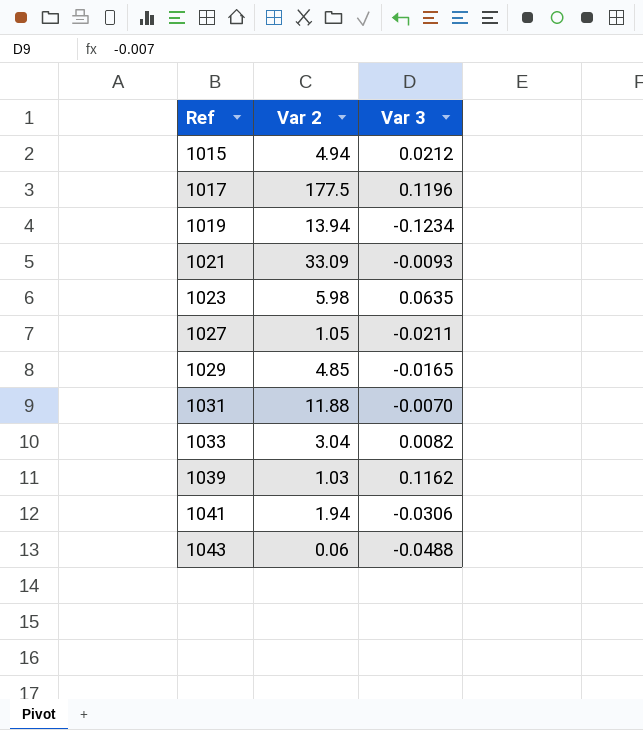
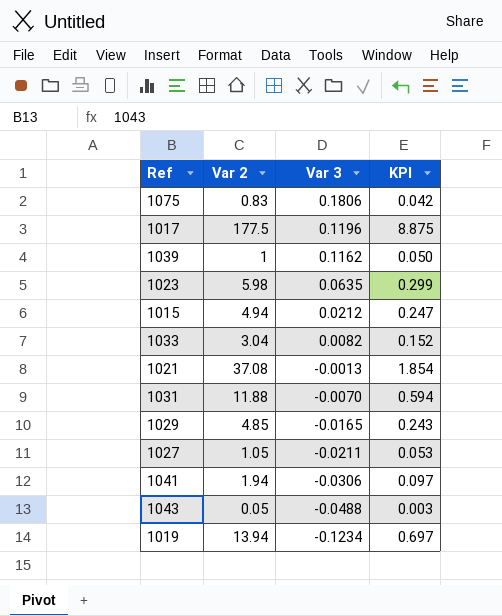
row order: Ref ascending -> Var 3 descending
column KPI | formula: none -> [Var 2] * 0.05
row 1075: none -> 0.83 | 0.1806 | 0.042
1039 | Var 2: 1.03 -> 1
1021 | Var 2: 33.09 -> 37.08
1021 | Var 3: -0.0093 -> -0.0013
1043 | Var 2: 0.06 -> 0.05

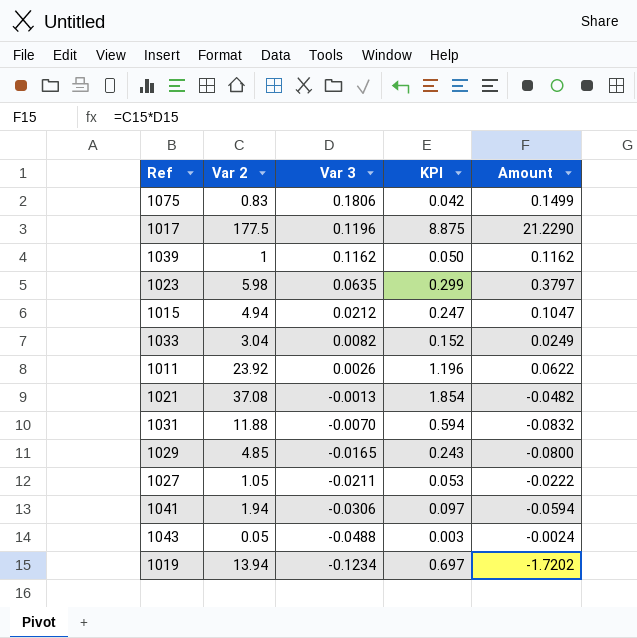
column Amount | formula: none -> [Var 2] * [Var 3]
row 1011: none -> 23.92 | 0.0026 | 1.196 | 0.0622

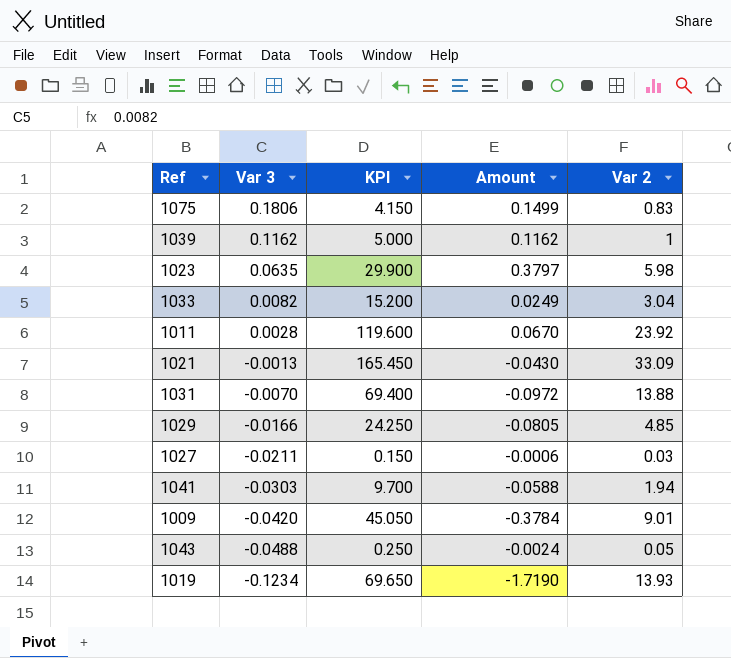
column KPI | formula: [Var 2] * 0.05 -> [Var 2] * 5
column Var 2 | position: 2 -> 5
row 1017: 177.5 | 0.1196 | 8.875 | 21.2290 -> none
row 1015: 4.94 | 0.0212 | 0.247 | 0.1047 -> none
1011 | Var 3: 0.0026 -> 0.0028
1011 | Amount: 0.0622 -> 0.0670
1021 | Amount: -0.0482 -> -0.0430
1021 | Var 2: 37.08 -> 33.09
1031 | Amount: -0.0832 -> -0.0972
1031 | Var 2: 11.88 -> 13.88
1029 | Var 3: -0.0165 -> -0.0166
1029 | Amount: -0.0800 -> -0.0805
1027 | Amount: -0.0222 -> -0.0006
1027 | Var 2: 1.05 -> 0.03
1041 | Var 3: -0.0306 -> -0.0303
1041 | Amount: -0.0594 -> -0.0588
row 1009: none -> -0.0420 | 45.050 | -0.3784 | 9.01
1019 | Amount: -1.7202 -> -1.7190
1019 | Var 2: 13.94 -> 13.93

